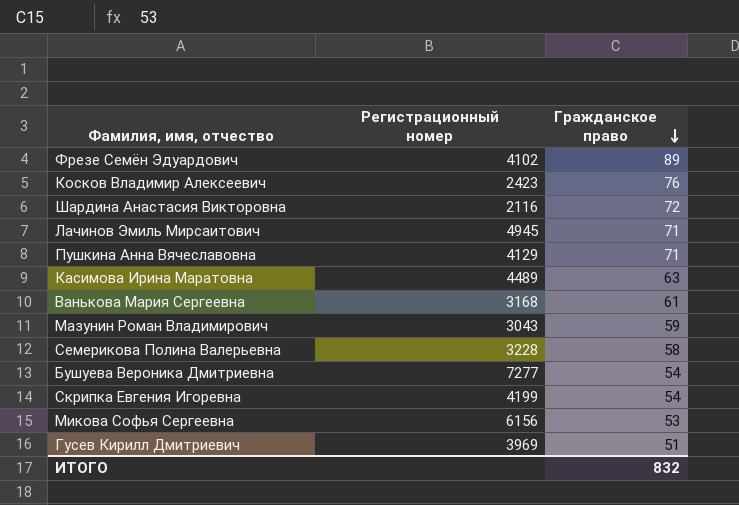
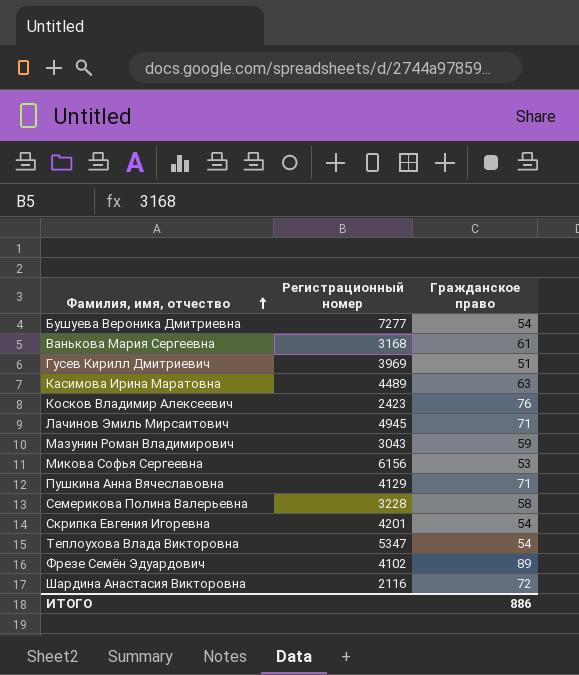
row order: Гражданское право descending -> Фамилия, имя, отчество ascending
Скрипка Евгения Игоревна | Регистрационный номер: 4199 -> 4201
row Теплоухова Влада Викторовна: none -> 5347 | 54
ИТОГО | Гражданское право: 832 -> 886

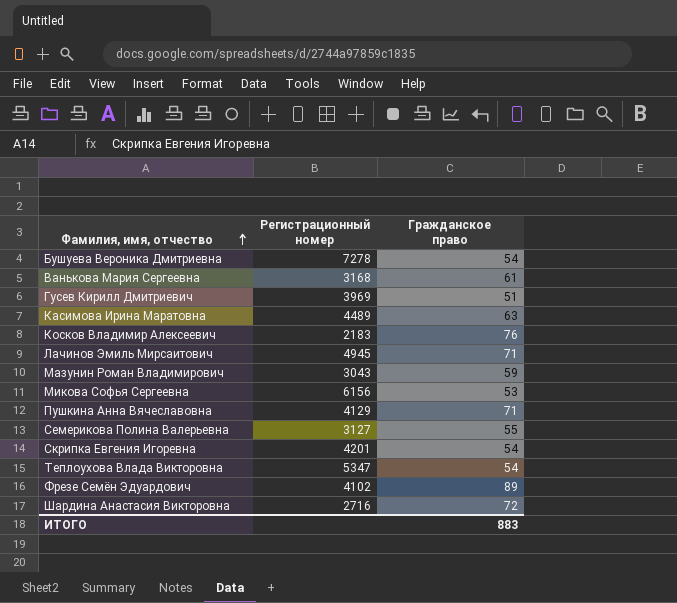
Бушуева Вероника Дмитриевна | Регистрационный номер: 7277 -> 7278
Косков Владимир Алексеевич | Регистрационный номер: 2423 -> 2183
Семерикова Полина Валерьевна | Регистрационный номер: 3228 -> 3127
Семерикова Полина Валерьевна | Гражданское право: 58 -> 55
Шардина Анастасия Викторовна | Регистрационный номер: 2116 -> 2716
ИТОГО | Гражданское право: 886 -> 883

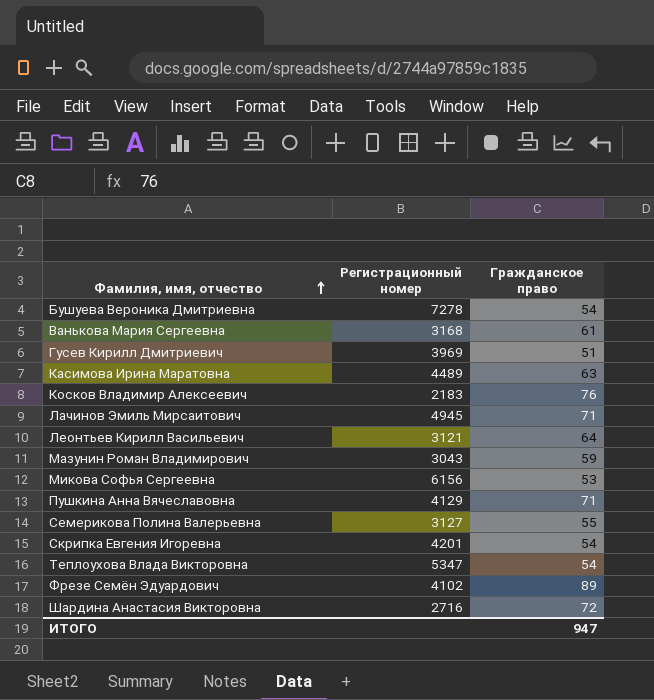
row Леонтьев Кирилл Васильевич: none -> 3121 | 64
ИТОГО | Гражданское право: 883 -> 947

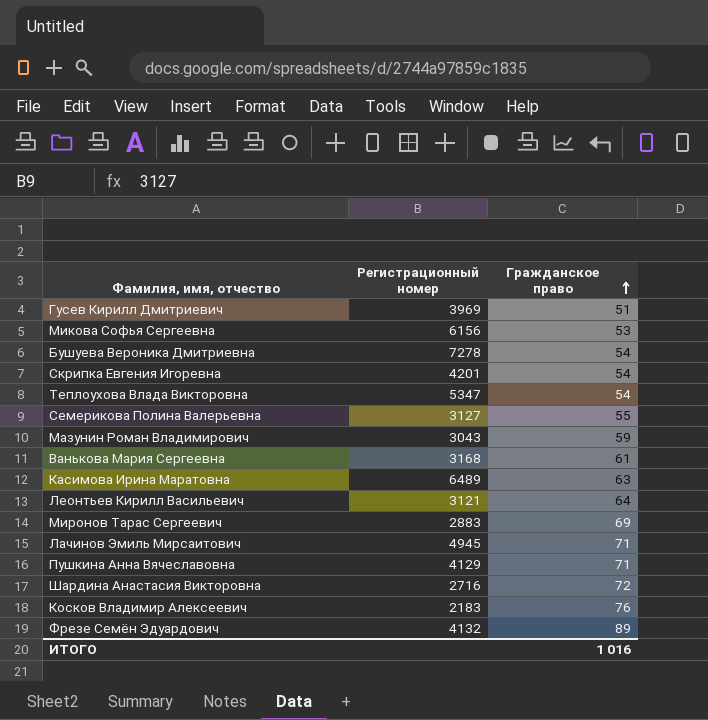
row order: Фамилия, имя, отчество ascending -> Гражданское право ascending
Касимова Ирина Маратовна | Регистрационный номер: 4489 -> 6489
row Миронов Тарас Сергеевич: none -> 2883 | 69
Фрезе Семён Эдуардович | Регистрационный номер: 4102 -> 4132
ИТОГО | Гражданское право: 947 -> 1 016

